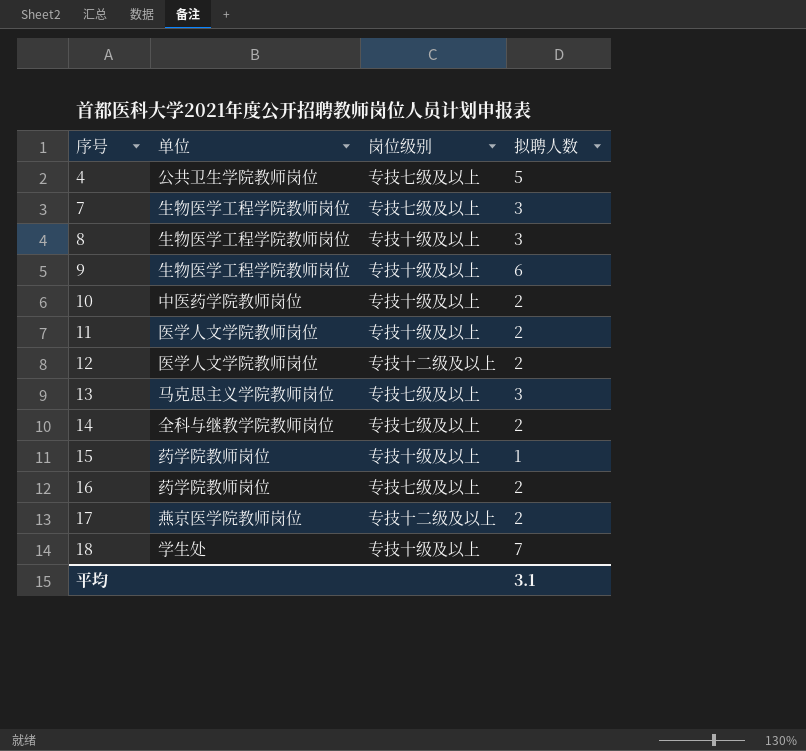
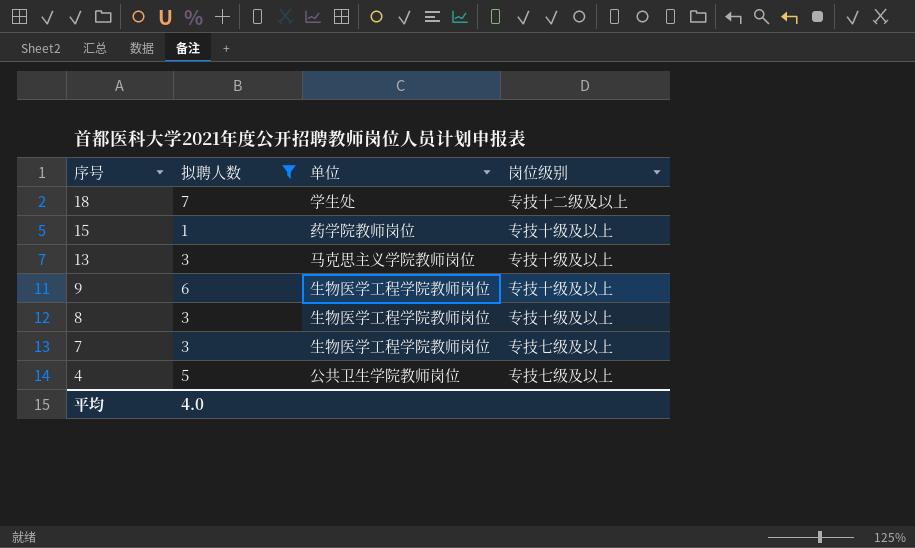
filter: none -> 拟聘人数 != 2
row order: 序号 ascending -> 序号 descending
column 拟聘人数 | position: 4 -> 2
18 | 岗位级别: 专技十级及以上 -> 专技十二级及以上
13 | 岗位级别: 专技七级及以上 -> 专技十级及以上
平均 | 拟聘人数: 3.1 -> 4.0

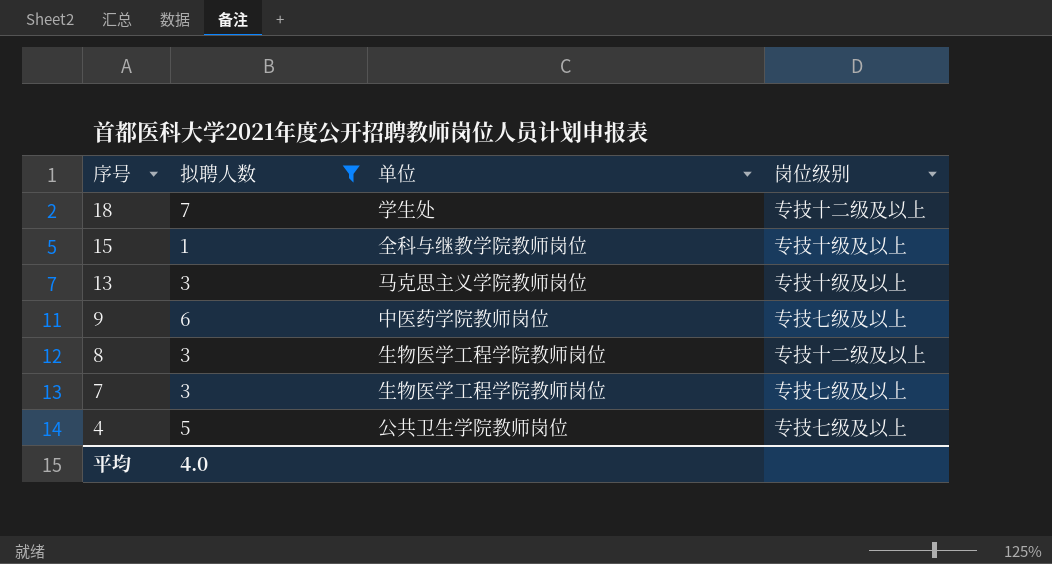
15 | 单位: 药学院教师岗位 -> 全科与继教学院教师岗位
9 | 单位: 生物医学工程学院教师岗位 -> 中医药学院教师岗位
9 | 岗位级别: 专技十级及以上 -> 专技七级及以上
8 | 岗位级别: 专技十级及以上 -> 专技十二级及以上

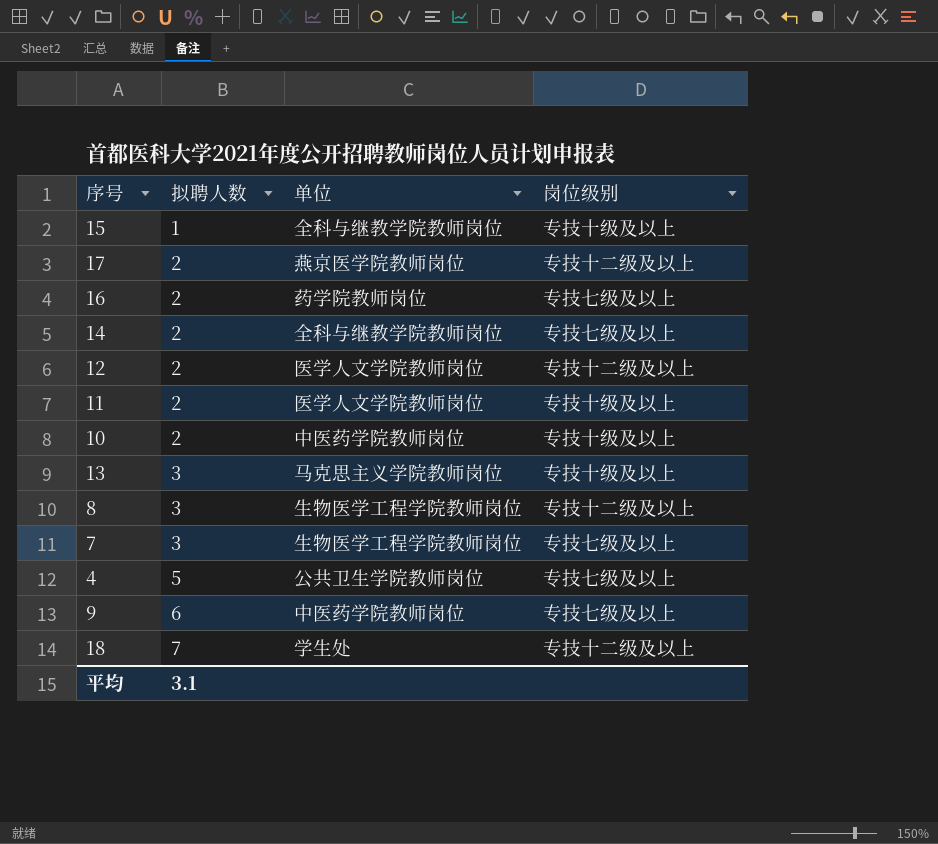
filter: 拟聘人数 != 2 -> none
row order: 序号 descending -> 拟聘人数 ascending
平均 | 拟聘人数: 4.0 -> 3.1

